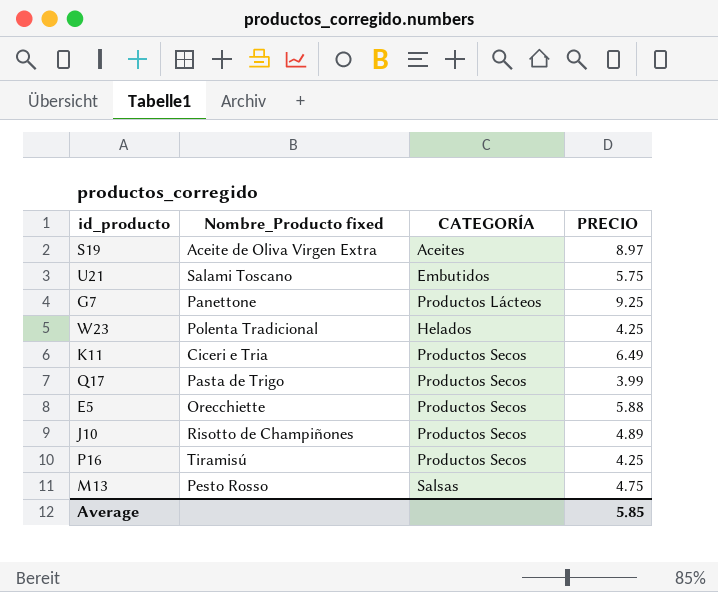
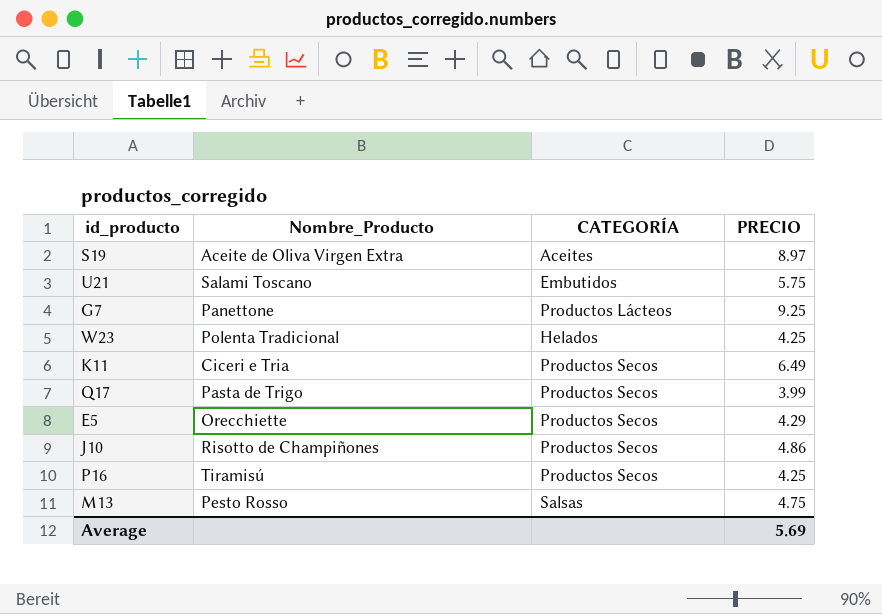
column name: Nombre_Producto fixed -> Nombre_Producto
E5 | PRECIO: 5.88 -> 4.29
J10 | PRECIO: 4.89 -> 4.86
Average | PRECIO: 5.85 -> 5.69

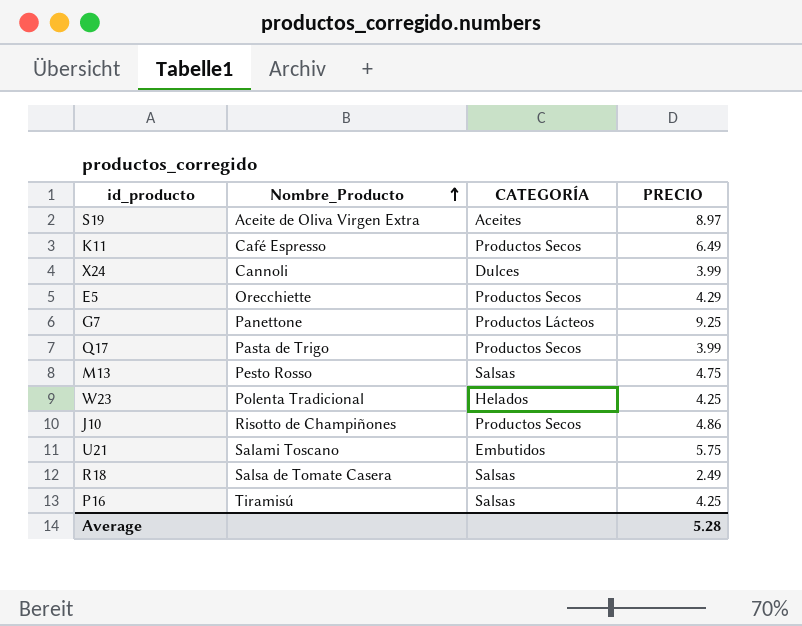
row order: none -> Nombre_Producto ascending
K11 | Nombre_Producto: Ciceri e Tria -> Café Espresso
row X24: none -> Cannoli | Dulces | 3.99
row R18: none -> Salsa de Tomate Casera | Salsas | 2.49
P16 | CATEGORÍA: Productos Secos -> Salsas
Average | PRECIO: 5.69 -> 5.28

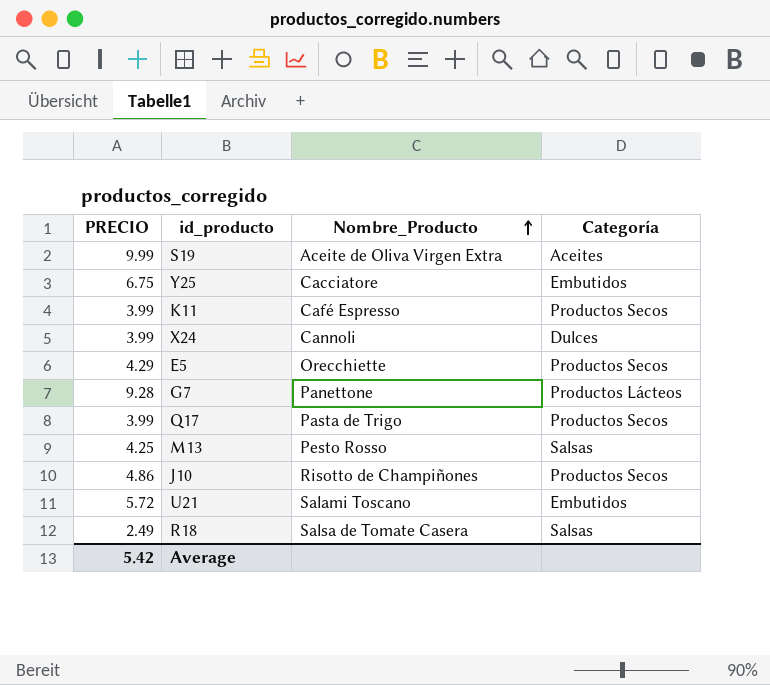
column PRECIO | position: 4 -> 1
column name: CATEGORÍA -> Categoría
row W23: Polenta Tradicional | Helados | 4.25 -> none
row P16: Tiramisú | Salsas | 4.25 -> none
S19 | PRECIO: 8.97 -> 9.99
row Y25: none -> 6.75 | Cacciatore | Embutidos
K11 | PRECIO: 6.49 -> 3.99
G7 | PRECIO: 9.25 -> 9.28
M13 | PRECIO: 4.75 -> 4.25
U21 | PRECIO: 5.75 -> 5.72
Average | PRECIO: 5.28 -> 5.42

